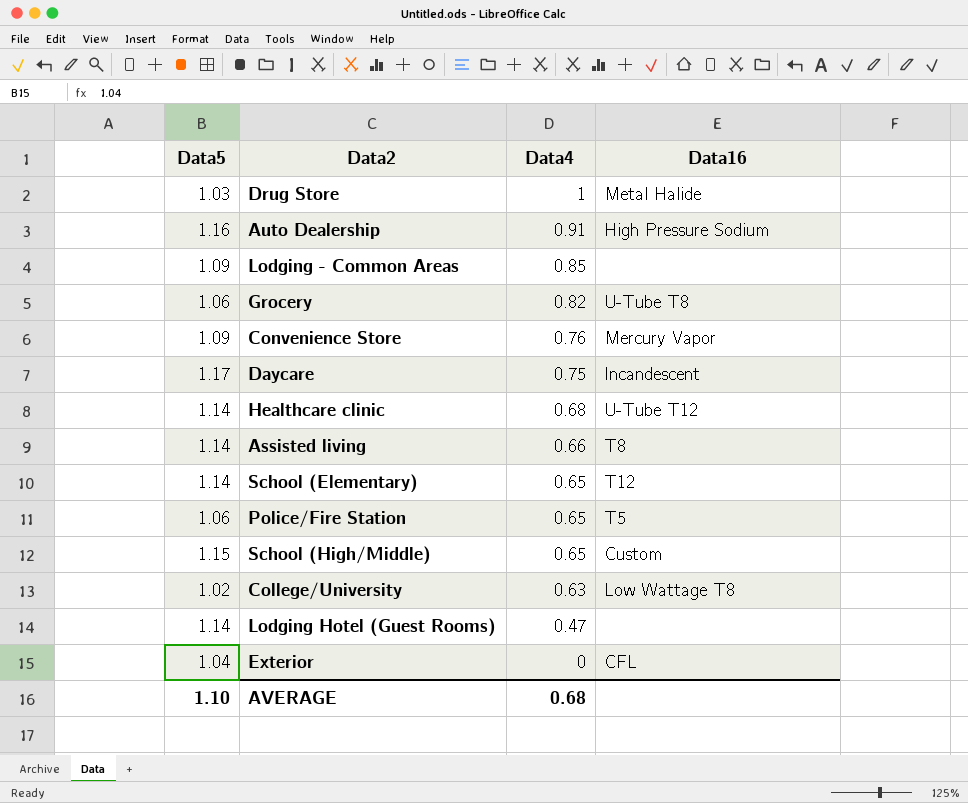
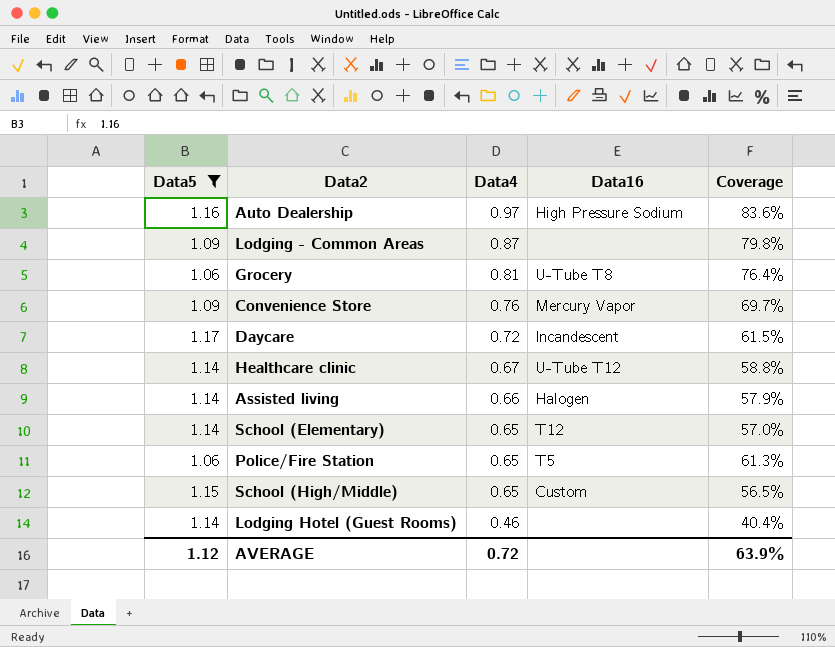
filter: none -> Data5 >= 1.06
column Coverage | formula: none -> [Data4] / [Data5]
Auto Dealership | Data4: 0.91 -> 0.97
Lodging - Common Areas | Data4: 0.85 -> 0.87
Grocery | Data4: 0.82 -> 0.81
Daycare | Data4: 0.75 -> 0.72
Healthcare clinic | Data4: 0.68 -> 0.67
Assisted living | Data16: T8 -> Halogen
Lodging Hotel (Guest Rooms) | Data4: 0.47 -> 0.46
AVERAGE | Data5: 1.10 -> 1.12
AVERAGE | Data4: 0.68 -> 0.72

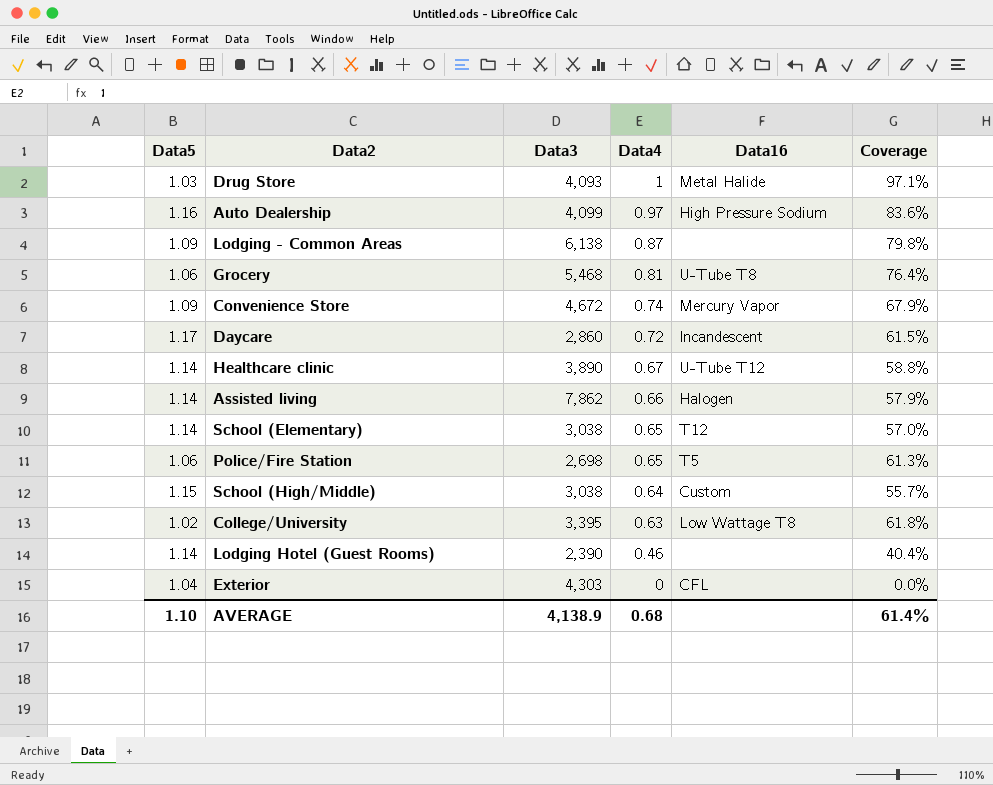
filter: Data5 >= 1.06 -> none
column Data3 | position: none -> 3
Convenience Store | Data4: 0.76 -> 0.74
Convenience Store | Coverage: 69.7% -> 67.9%
School (High/Middle) | Data4: 0.65 -> 0.64
School (High/Middle) | Coverage: 56.5% -> 55.7%
AVERAGE | Data5: 1.12 -> 1.10
AVERAGE | Data4: 0.72 -> 0.68
AVERAGE | Coverage: 63.9% -> 61.4%

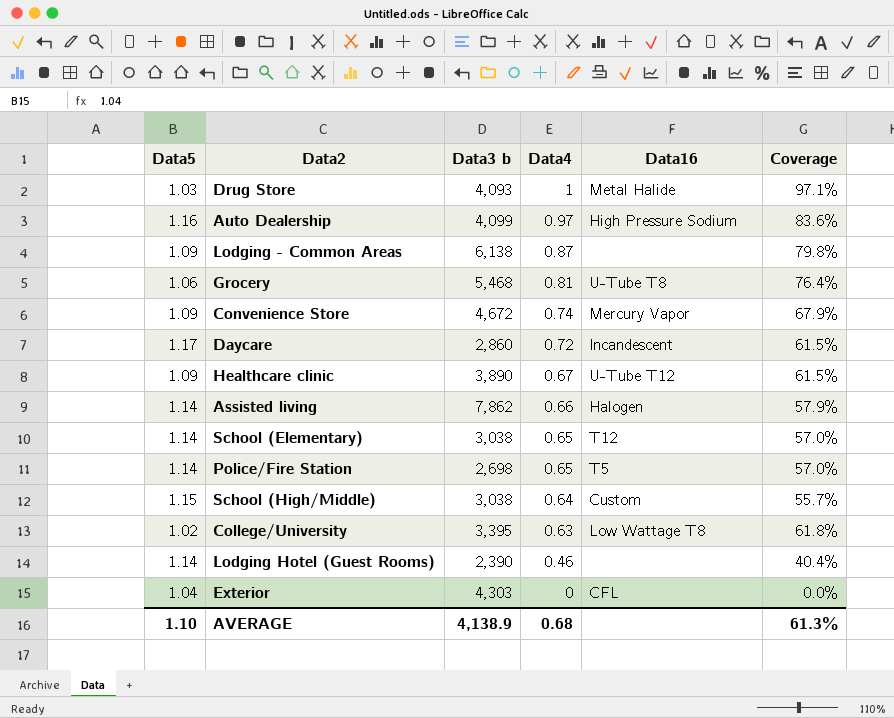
column name: Data3 -> Data3 b
Healthcare clinic | Data5: 1.14 -> 1.09
Healthcare clinic | Coverage: 58.8% -> 61.5%
Police/Fire Station | Data5: 1.06 -> 1.14
Police/Fire Station | Coverage: 61.3% -> 57.0%
AVERAGE | Coverage: 61.4% -> 61.3%

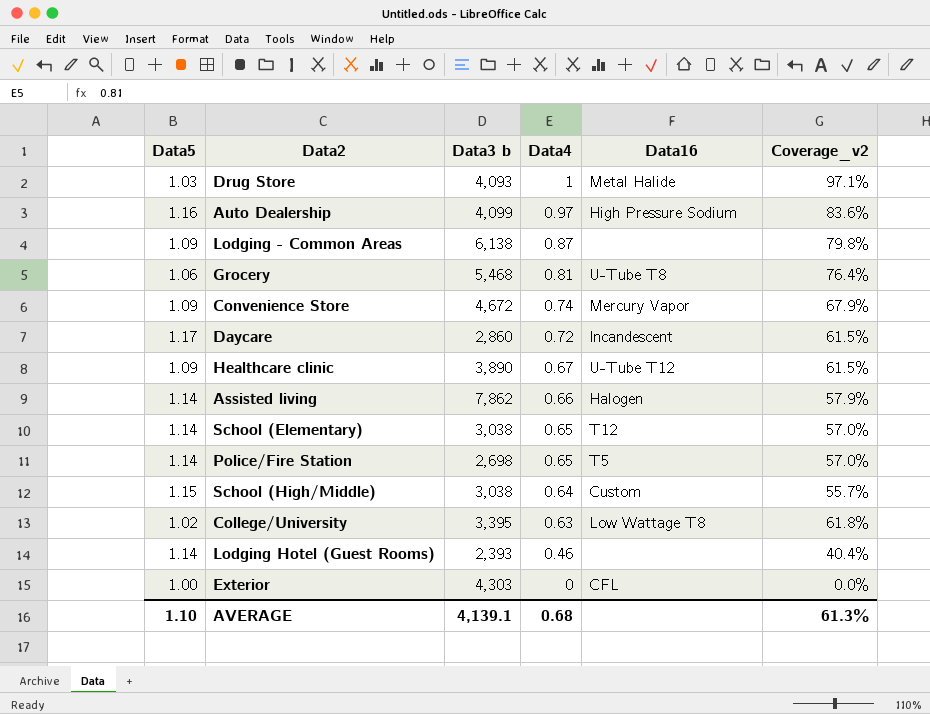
column name: Coverage -> Coverage_v2
Lodging Hotel (Guest Rooms) | Data3 b: 2,390 -> 2,393
Exterior | Data5: 1.04 -> 1.00
AVERAGE | Data3 b: 4,138.9 -> 4,139.1

